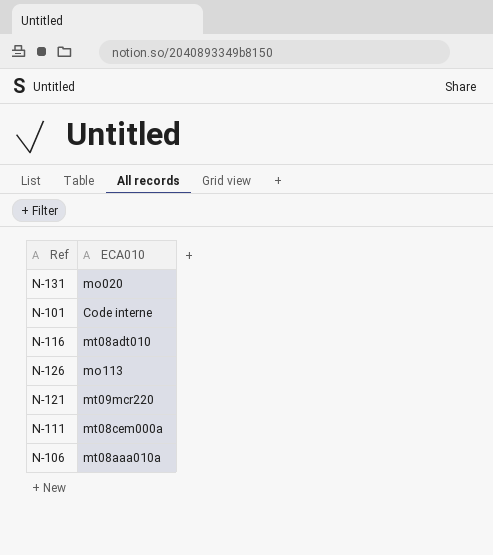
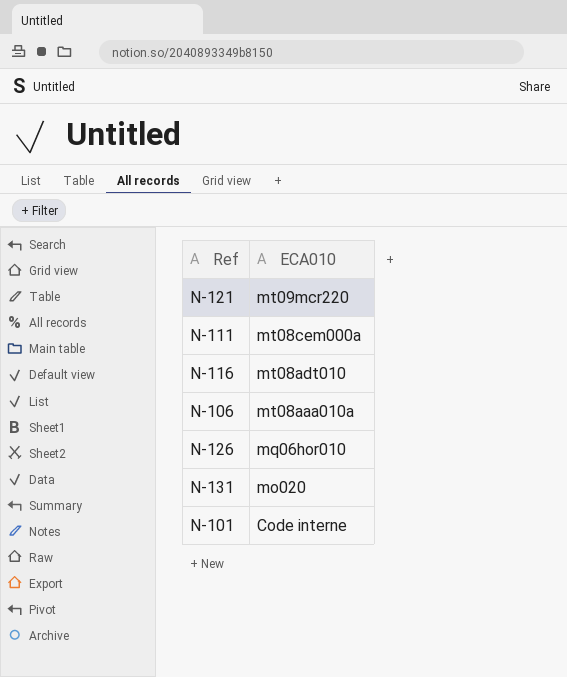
row order: none -> ECA010 descending
N-126 | ECA010: mo113 -> mq06hor010

